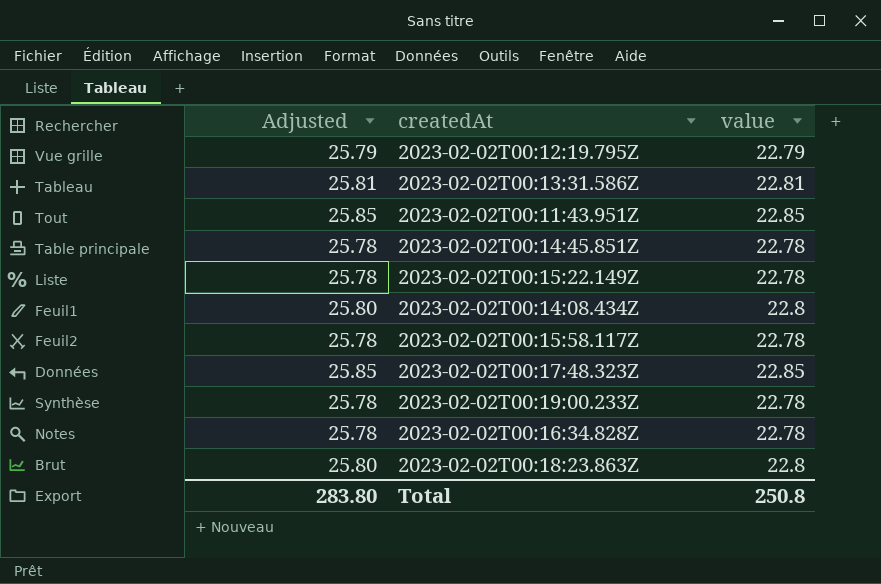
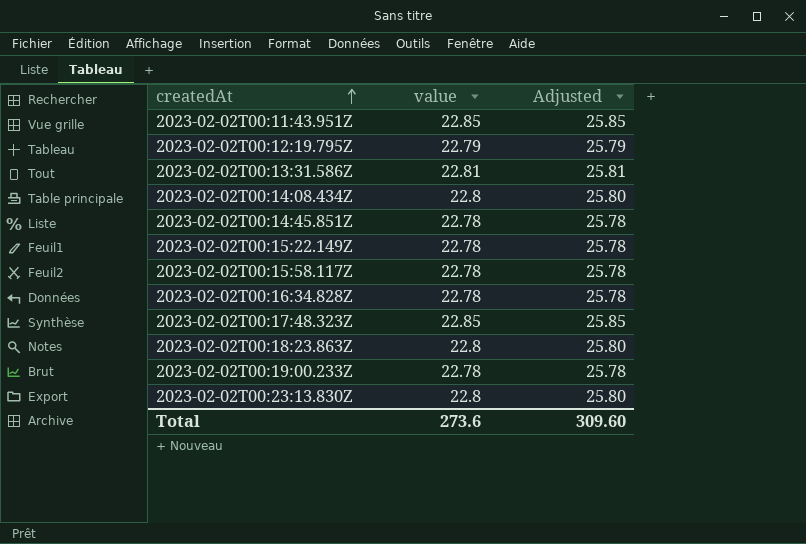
row order: none -> createdAt ascending
column Adjusted | position: 1 -> 3
row 2023-02-02T00:23:13.830Z: none -> 22.8 | 25.80
Total | value: 250.8 -> 273.6
Total | Adjusted: 283.80 -> 309.60

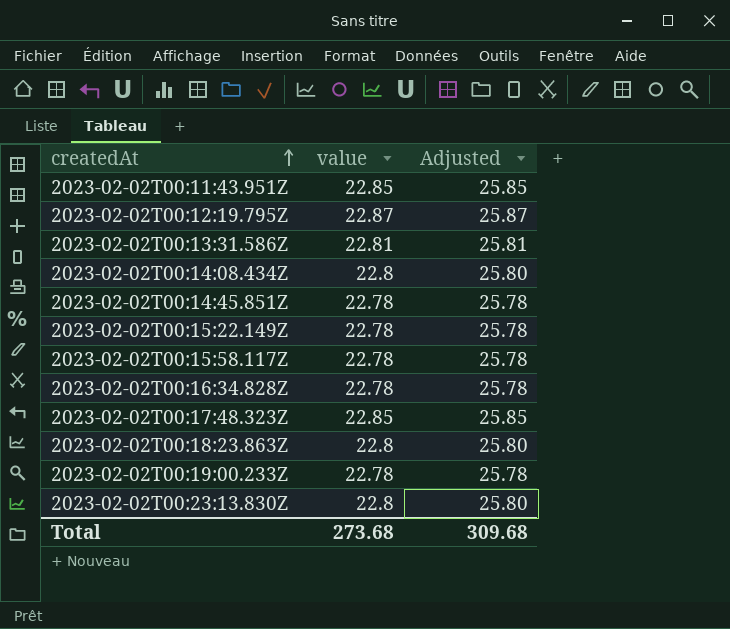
2023-02-02T00:12:19.795Z | value: 22.79 -> 22.87
2023-02-02T00:12:19.795Z | Adjusted: 25.79 -> 25.87
Total | value: 273.6 -> 273.68
Total | Adjusted: 309.60 -> 309.68

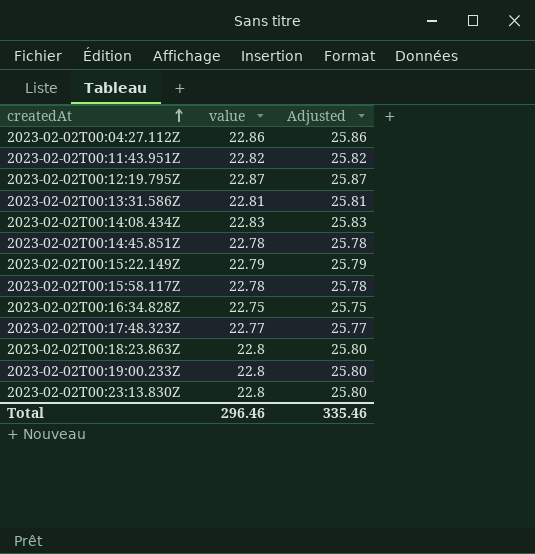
row 2023-02-02T00:04:27.112Z: none -> 22.86 | 25.86
2023-02-02T00:11:43.951Z | value: 22.85 -> 22.82
2023-02-02T00:11:43.951Z | Adjusted: 25.85 -> 25.82
2023-02-02T00:14:08.434Z | value: 22.8 -> 22.83
2023-02-02T00:14:08.434Z | Adjusted: 25.80 -> 25.83
2023-02-02T00:15:22.149Z | value: 22.78 -> 22.79
2023-02-02T00:15:22.149Z | Adjusted: 25.78 -> 25.79
2023-02-02T00:16:34.828Z | value: 22.78 -> 22.75
2023-02-02T00:16:34.828Z | Adjusted: 25.78 -> 25.75
2023-02-02T00:17:48.323Z | value: 22.85 -> 22.77
2023-02-02T00:17:48.323Z | Adjusted: 25.85 -> 25.77
2023-02-02T00:19:00.233Z | value: 22.78 -> 22.8
2023-02-02T00:19:00.233Z | Adjusted: 25.78 -> 25.80
Total | value: 273.68 -> 296.46
Total | Adjusted: 309.68 -> 335.46

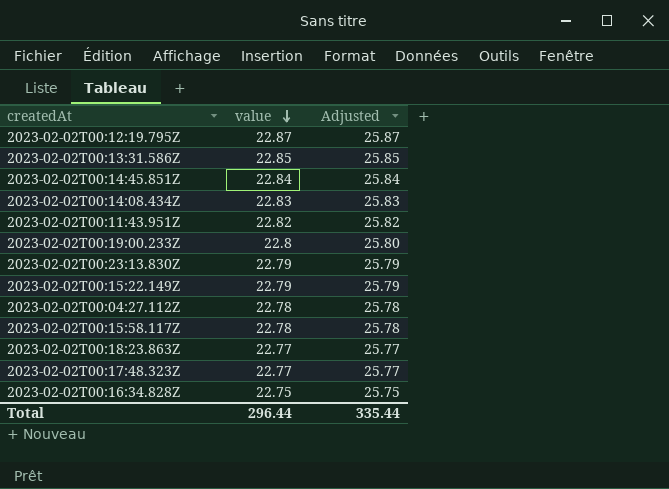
row order: createdAt ascending -> value descending
2023-02-02T00:13:31.586Z | value: 22.81 -> 22.85
2023-02-02T00:13:31.586Z | Adjusted: 25.81 -> 25.85
2023-02-02T00:14:45.851Z | value: 22.78 -> 22.84
2023-02-02T00:14:45.851Z | Adjusted: 25.78 -> 25.84
2023-02-02T00:23:13.830Z | value: 22.8 -> 22.79
2023-02-02T00:23:13.830Z | Adjusted: 25.80 -> 25.79
2023-02-02T00:04:27.112Z | value: 22.86 -> 22.78
2023-02-02T00:04:27.112Z | Adjusted: 25.86 -> 25.78
2023-02-02T00:18:23.863Z | value: 22.8 -> 22.77
2023-02-02T00:18:23.863Z | Adjusted: 25.80 -> 25.77
Total | value: 296.46 -> 296.44
Total | Adjusted: 335.46 -> 335.44

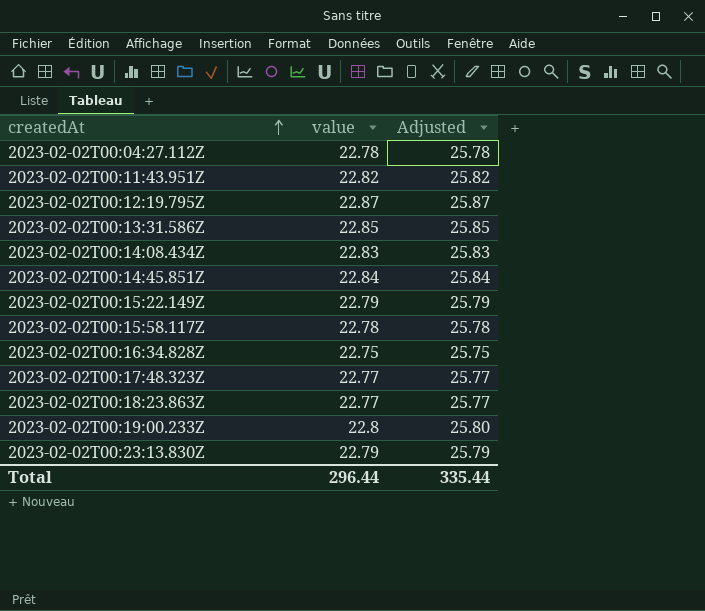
row order: value descending -> createdAt ascending

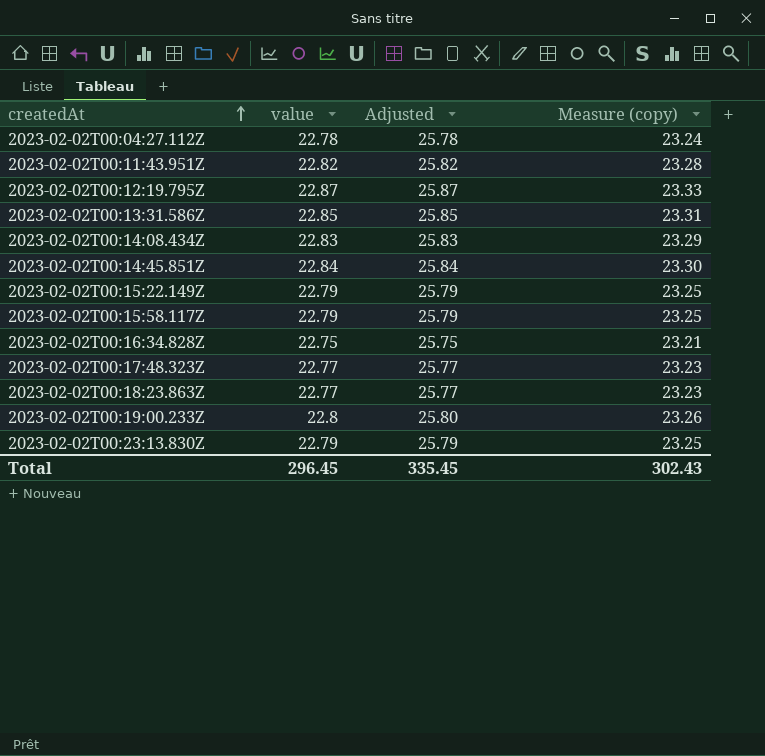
column Measure (copy) | formula: none -> [value] * 1.02
2023-02-02T00:15:58.117Z | value: 22.78 -> 22.79
2023-02-02T00:15:58.117Z | Adjusted: 25.78 -> 25.79
Total | value: 296.44 -> 296.45
Total | Adjusted: 335.44 -> 335.45

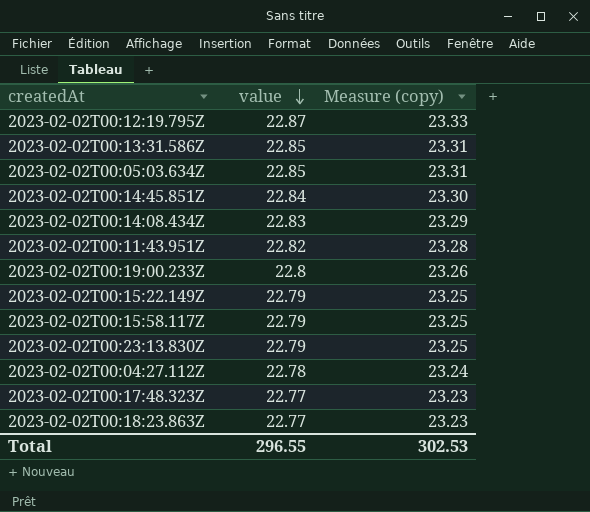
row order: createdAt ascending -> value descending
column Adjusted | formula: [value] + 3 -> none
row 2023-02-02T00:16:34.828Z: 22.75 | 25.75 | 23.21 -> none
row 2023-02-02T00:05:03.634Z: none -> 22.85 | 23.31
Total | value: 296.45 -> 296.55
Total | Measure (copy): 302.43 -> 302.53

